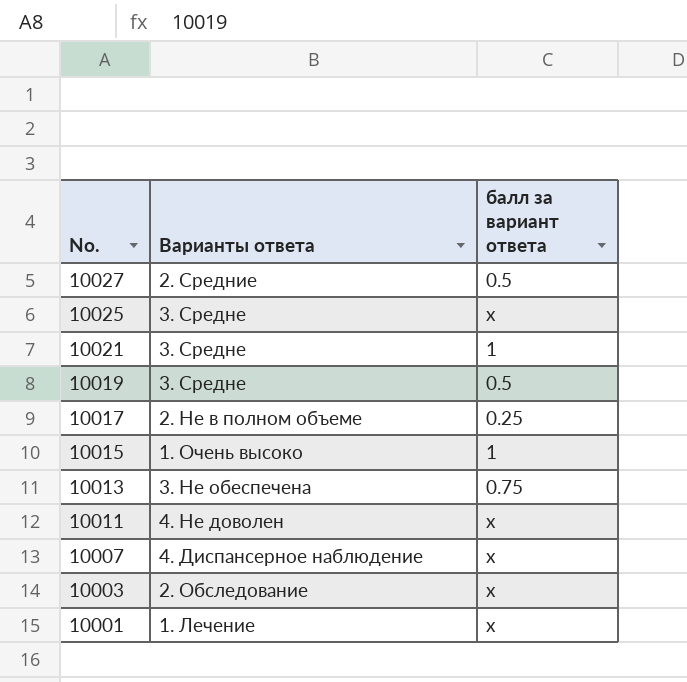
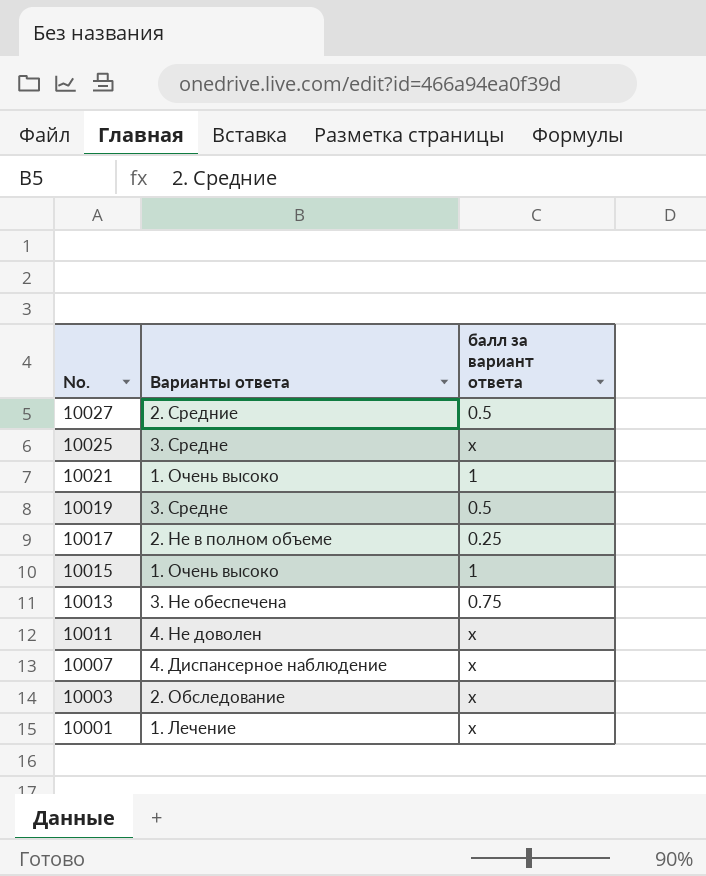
10021 | Варианты ответа: 3. Средне -> 1. Очень высоко

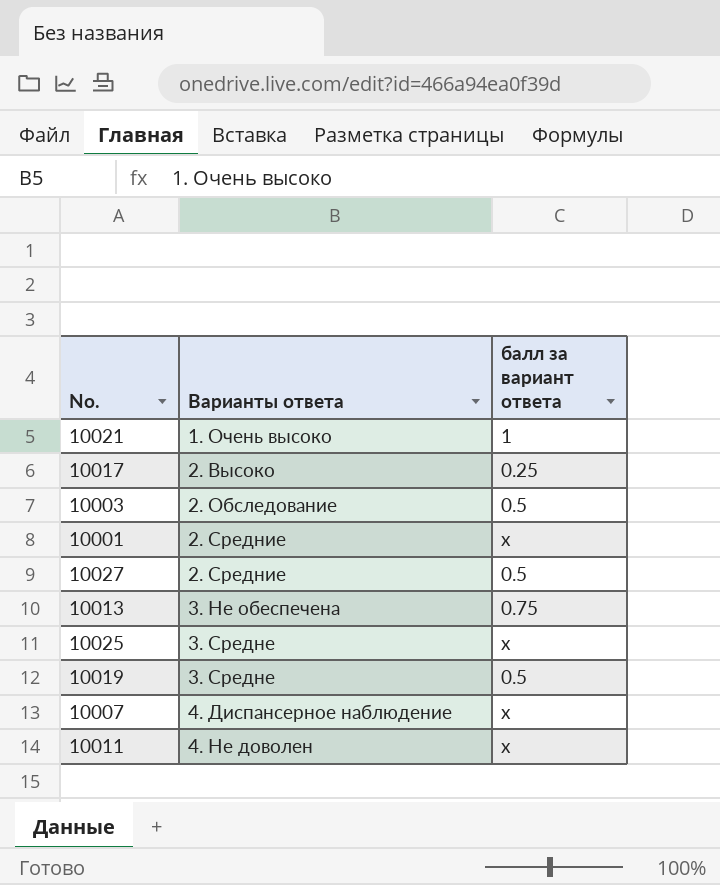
row order: No. descending -> Варианты ответа ascending
row 10015: 1. Очень высоко | 1 -> none
10017 | Варианты ответа: 2. Не в полном объеме -> 2. Высоко
10003 | балл за вариант ответа: х -> 0.5
10001 | Варианты ответа: 1. Лечение -> 2. Средние

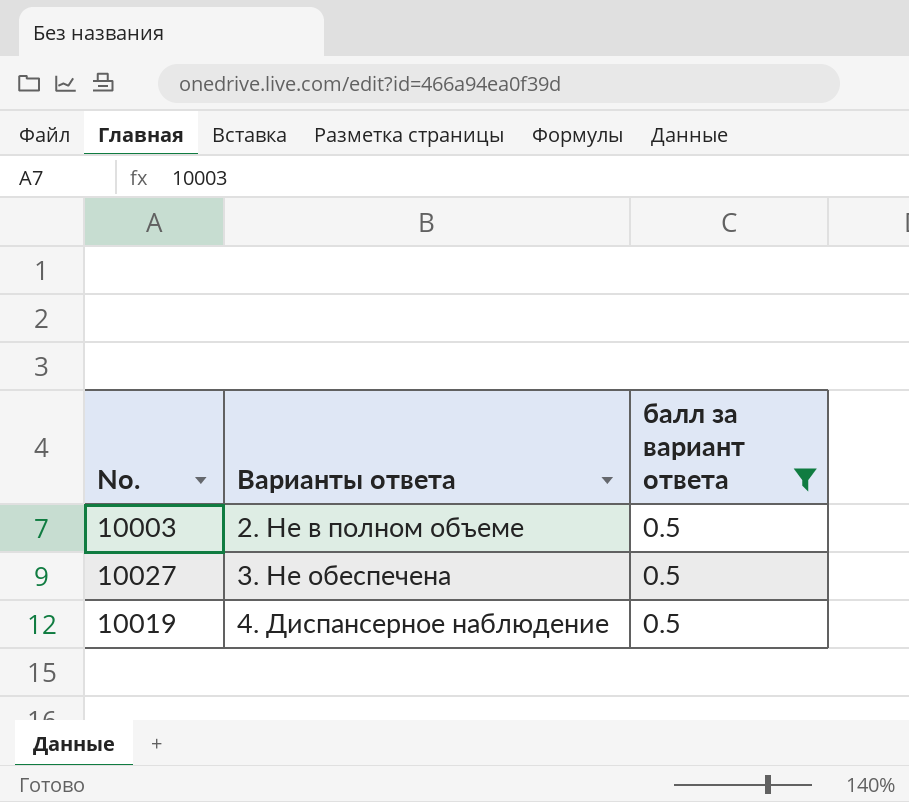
filter: none -> балл за вариант ответа = 0.5
10003 | Варианты ответа: 2. Обследование -> 2. Не в полном объеме
10027 | Варианты ответа: 2. Средние -> 3. Не обеспечена
10019 | Варианты ответа: 3. Средне -> 4. Диспансерное наблюдение

